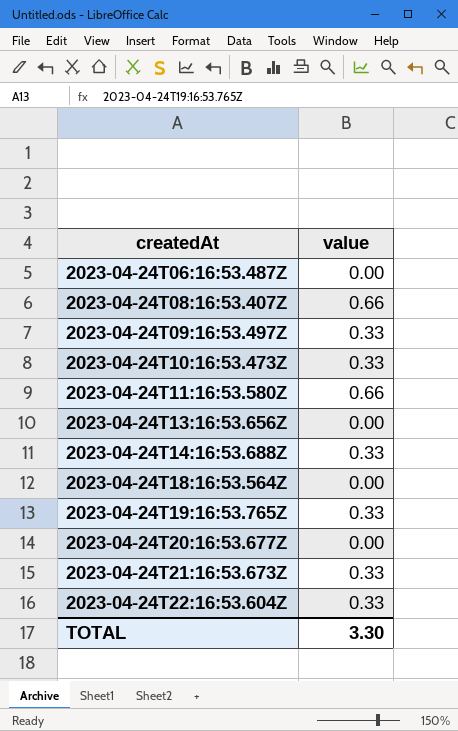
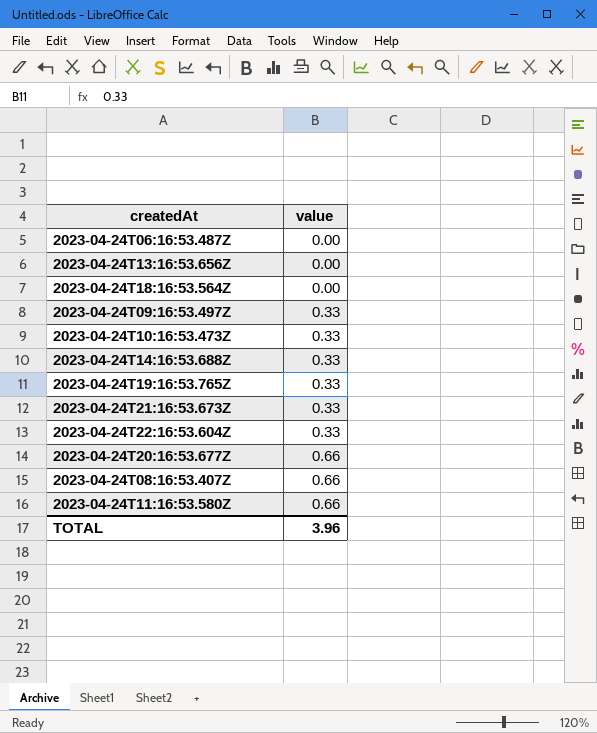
row order: createdAt ascending -> value ascending
2023-04-24T20:16:53.677Z | value: 0.00 -> 0.66
TOTAL | value: 3.30 -> 3.96

